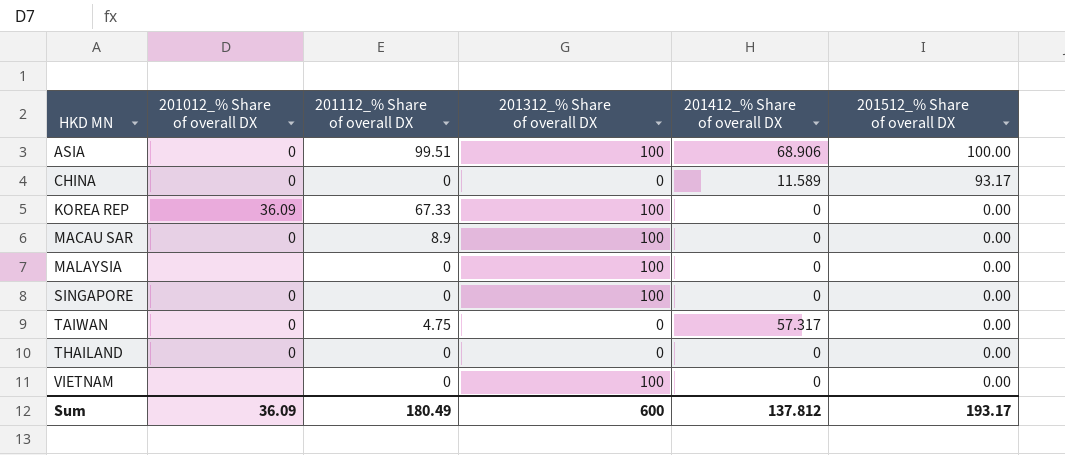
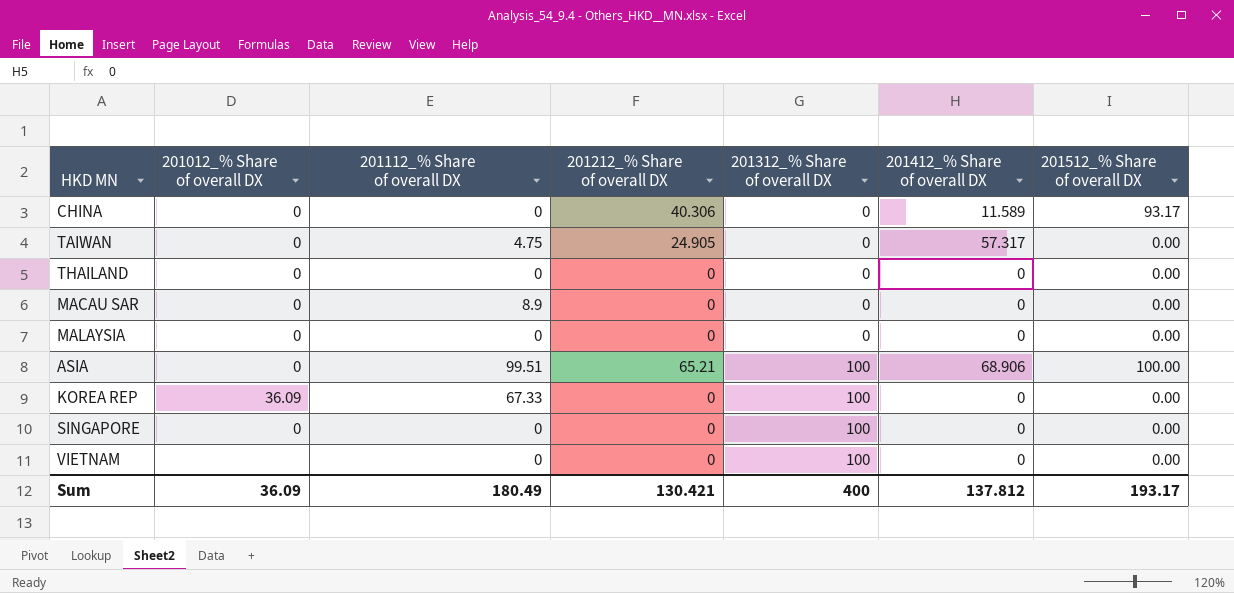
row order: HKD MN ascending -> 201312_% Share of overall DX ascending
column 201212_% Share of overall DX | position: none -> 4
MACAU SAR | 201312_% Share of overall DX: 100 -> 0
MALAYSIA | 201012_% Share of overall DX: none -> 0
MALAYSIA | 201312_% Share of overall DX: 100 -> 0
Sum | 201312_% Share of overall DX: 600 -> 400

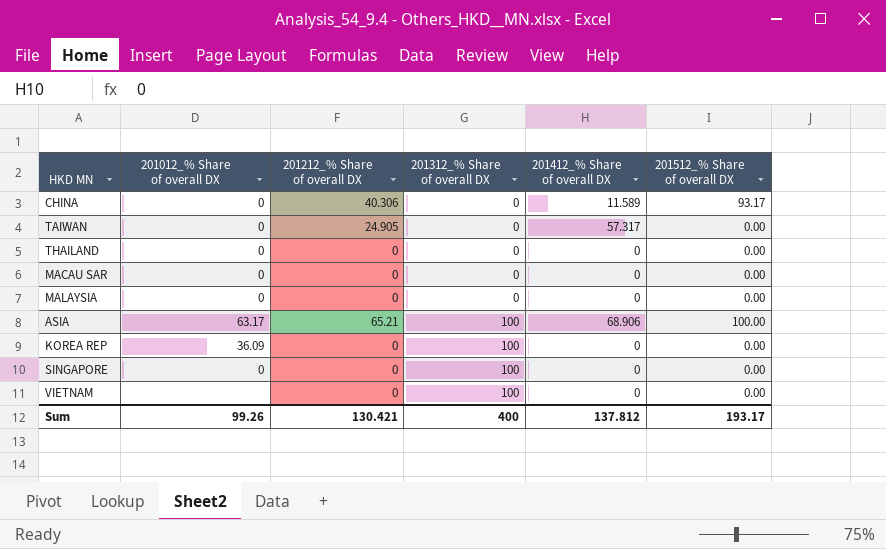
column 201112_% Share of overall DX | position: 3 -> none
ASIA | 201012_% Share of overall DX: 0 -> 63.17
Sum | 201012_% Share of overall DX: 36.09 -> 99.26

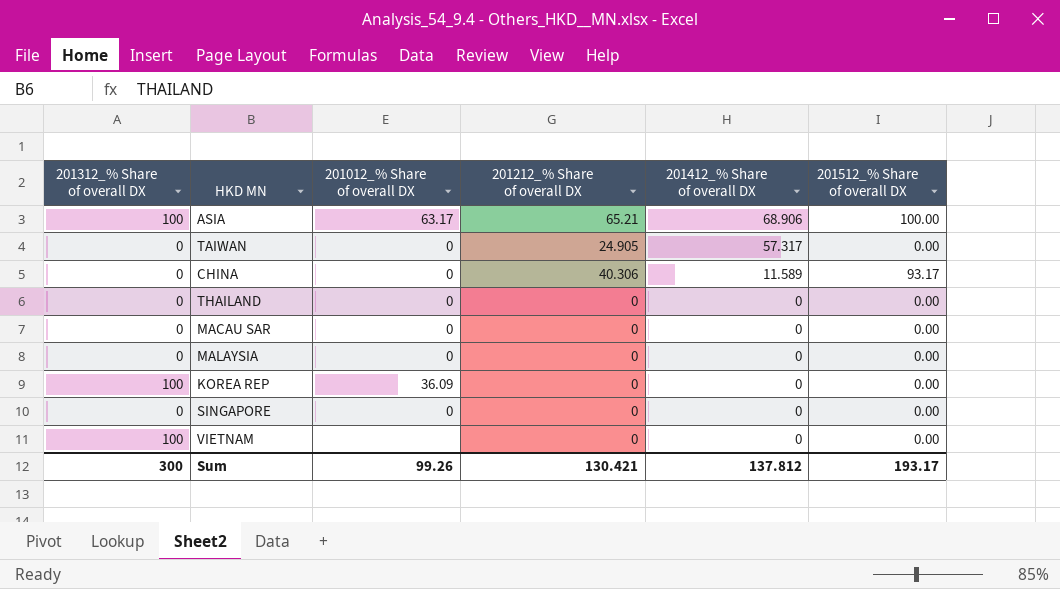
row order: 201312_% Share of overall DX ascending -> 201412_% Share of overall DX descending
column 201312_% Share of overall DX | position: 4 -> 1
SINGAPORE | 201312_% Share of overall DX: 100 -> 0
Sum | 201312_% Share of overall DX: 400 -> 300

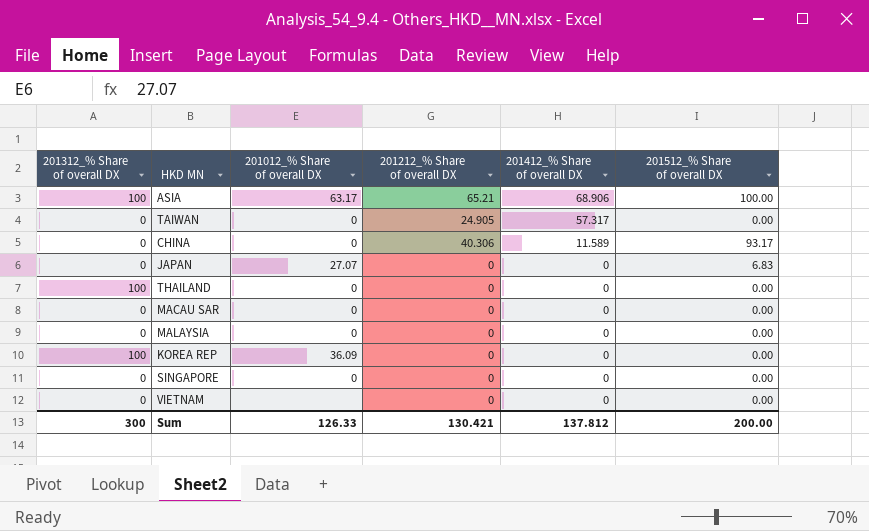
row JAPAN: none -> 0 | 27.07 | 0 | 0 | 6.83
THAILAND | 201312_% Share of overall DX: 0 -> 100
VIETNAM | 201312_% Share of overall DX: 100 -> 0
Sum | 201012_% Share of overall DX: 99.26 -> 126.33
Sum | 201512_% Share of overall DX: 193.17 -> 200.00

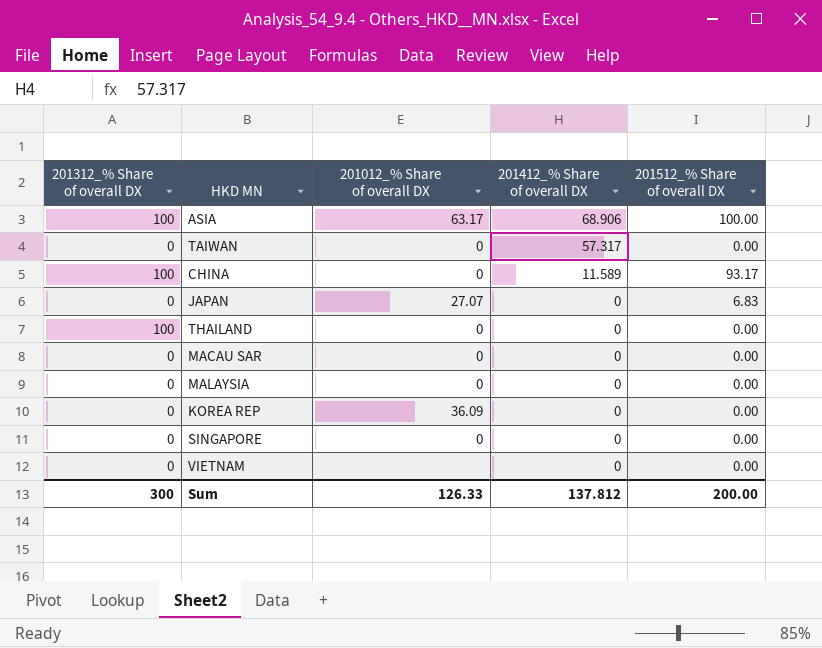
column 201212_% Share of overall DX | position: 4 -> none
CHINA | 201312_% Share of overall DX: 0 -> 100
KOREA REP | 201312_% Share of overall DX: 100 -> 0

